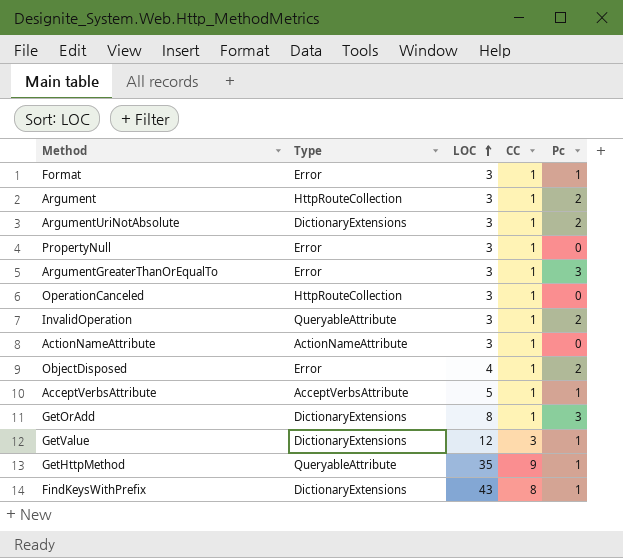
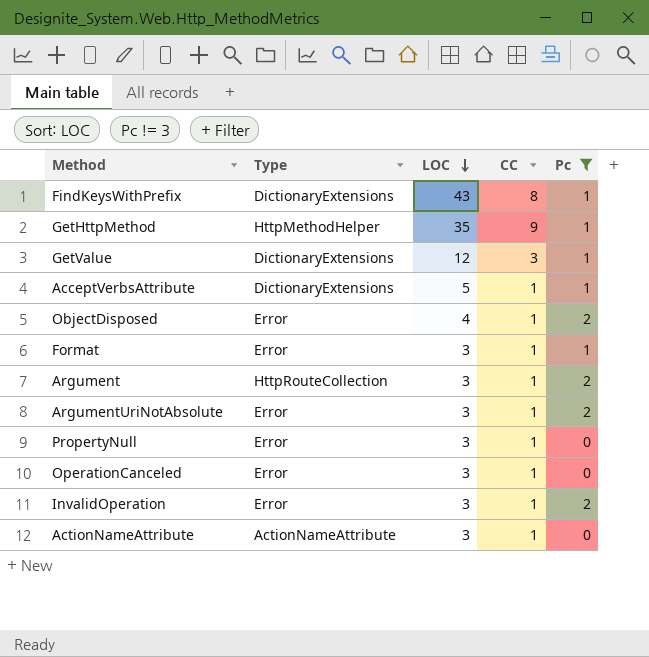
filter: none -> Pc != 3
row order: LOC ascending -> LOC descending
GetHttpMethod | Type: QueryableAttribute -> HttpMethodHelper
AcceptVerbsAttribute | Type: AcceptVerbsAttribute -> DictionaryExtensions
ArgumentUriNotAbsolute | Type: DictionaryExtensions -> Error
OperationCanceled | Type: HttpRouteCollection -> Error
InvalidOperation | Type: QueryableAttribute -> Error

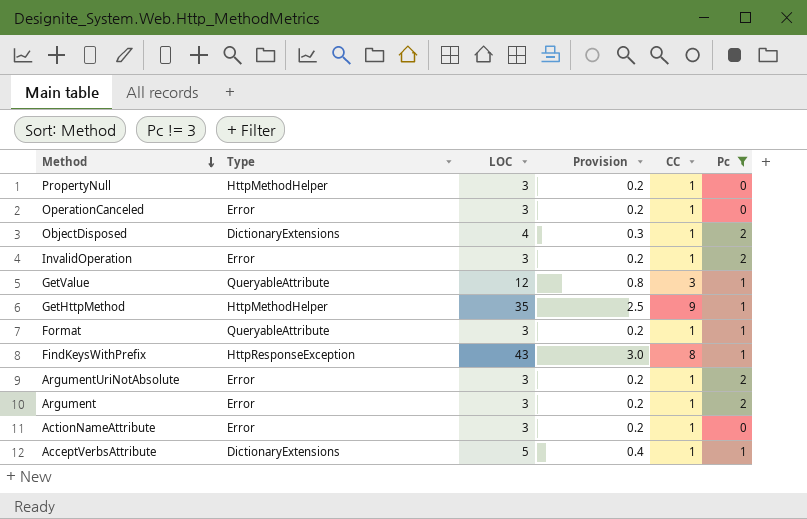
row order: LOC descending -> Method descending
column Provision | formula: none -> [LOC] * 0.07
PropertyNull | Type: Error -> HttpMethodHelper
ObjectDisposed | Type: Error -> DictionaryExtensions
GetValue | Type: DictionaryExtensions -> QueryableAttribute
Format | Type: Error -> QueryableAttribute
FindKeysWithPrefix | Type: DictionaryExtensions -> HttpResponseException
Argument | Type: HttpRouteCollection -> Error
ActionNameAttribute | Type: ActionNameAttribute -> Error

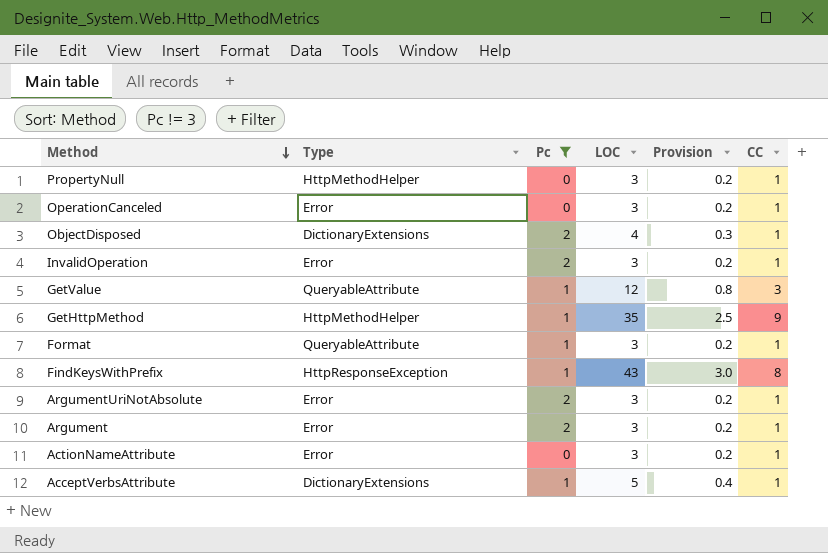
column Pc | position: 6 -> 3

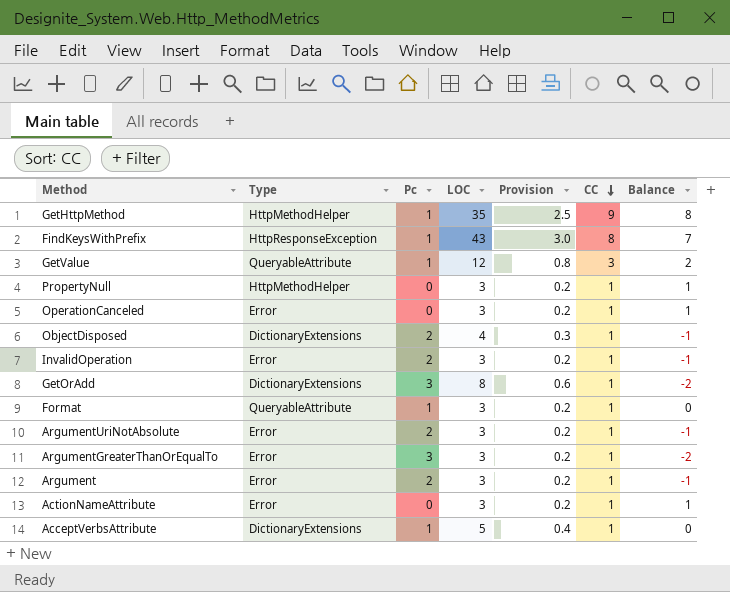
filter: Pc != 3 -> none
row order: Method descending -> CC descending
column Balance | formula: none -> [CC] - [Pc]

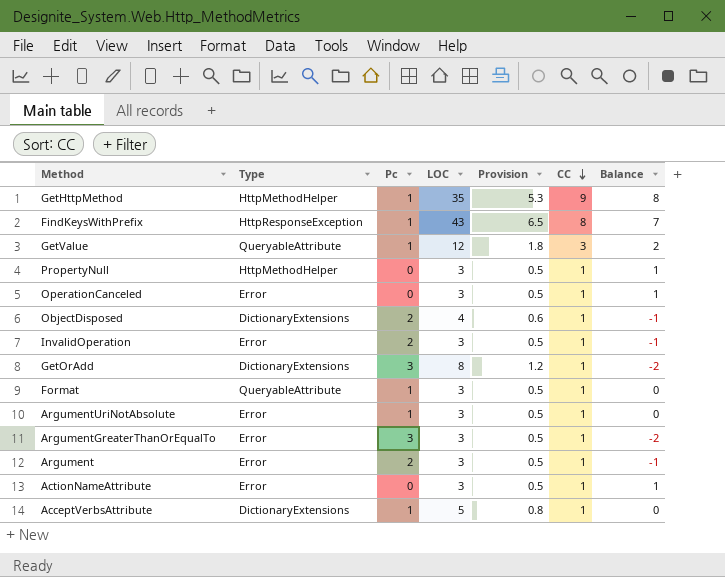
column Provision | formula: [LOC] * 0.07 -> [LOC] * 0.15
ArgumentUriNotAbsolute | Pc: 2 -> 1
ArgumentUriNotAbsolute | Balance: -1 -> 0

